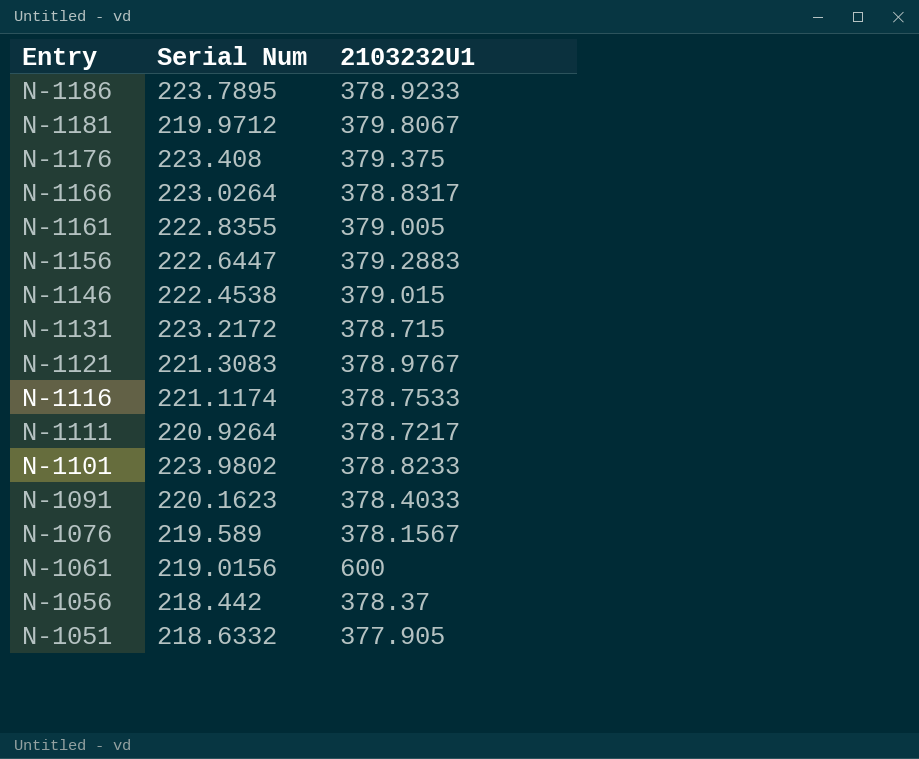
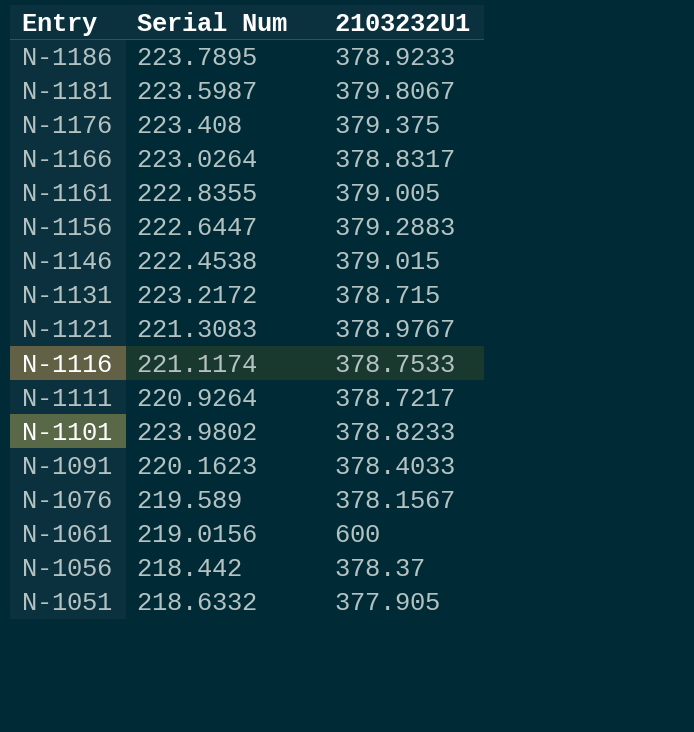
N-1181 | Serial Num: 219.9712 -> 223.5987

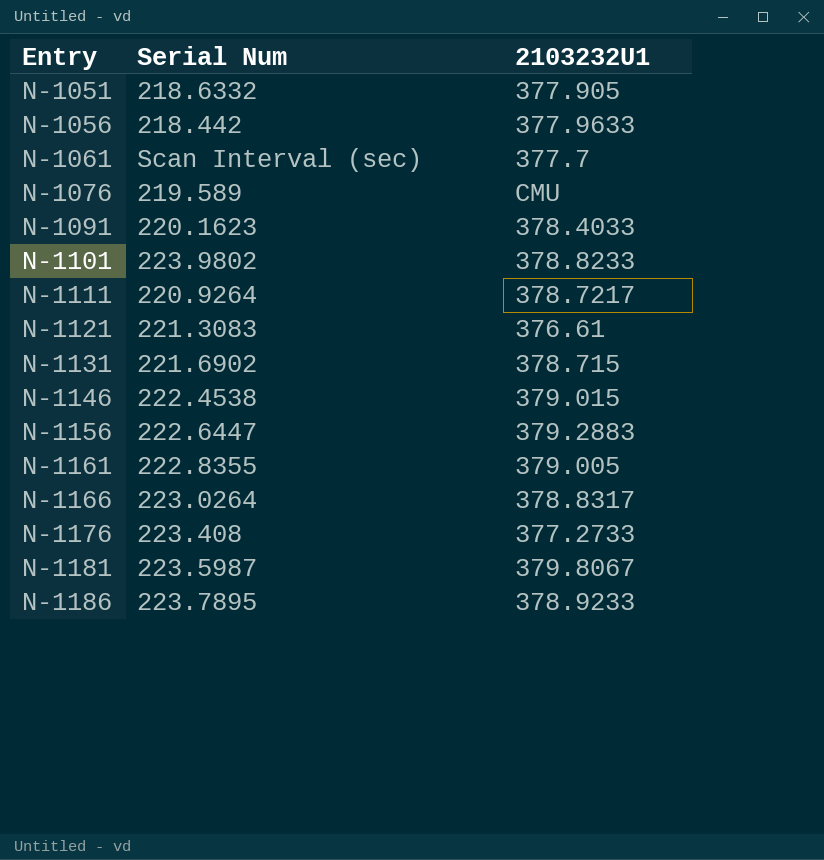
row order: Entry descending -> Entry ascending
row N-1116: 221.1174 | 378.7533 -> none
N-1056 | 2103232U1: 378.37 -> 377.9633
N-1061 | Serial Num: 219.0156 -> Scan Interval (sec)
N-1061 | 2103232U1: 600 -> 377.7
N-1076 | 2103232U1: 378.1567 -> CMU
N-1121 | 2103232U1: 378.9767 -> 376.61
N-1131 | Serial Num: 223.2172 -> 221.6902
N-1176 | 2103232U1: 379.375 -> 377.2733

